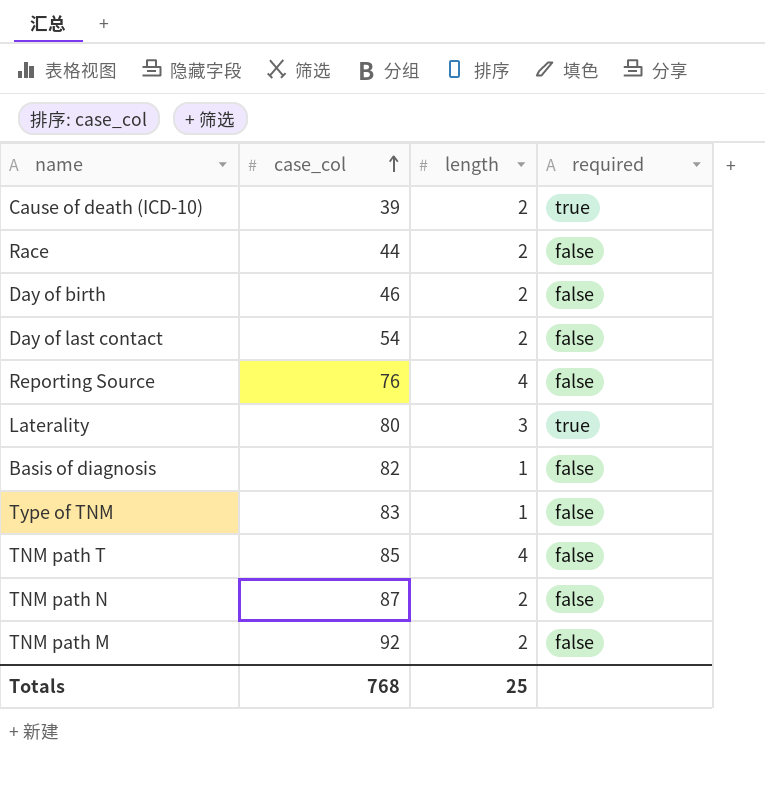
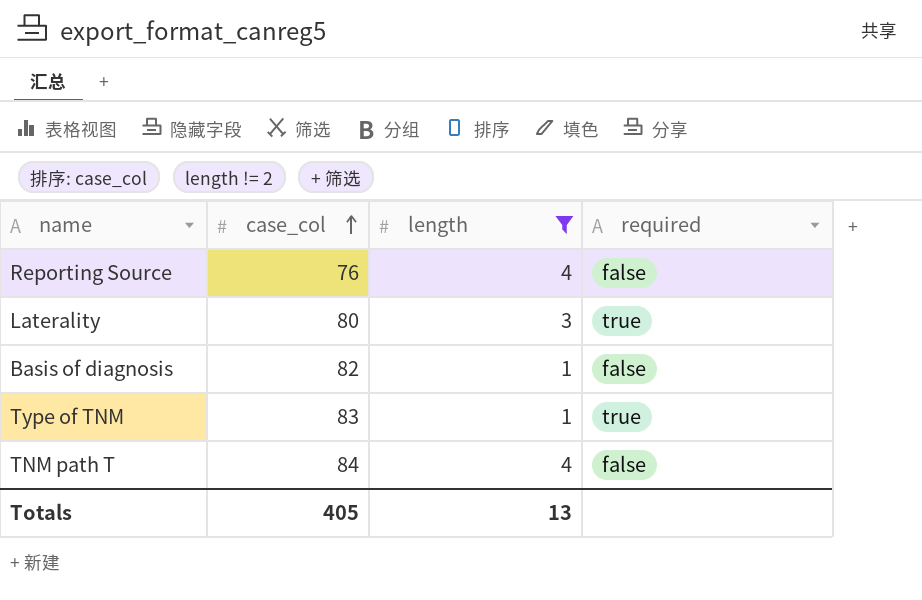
filter: none -> length != 2
Type of TNM | required: false -> true
TNM path T | case_col: 85 -> 84
Totals | case_col: 768 -> 405
Totals | length: 25 -> 13

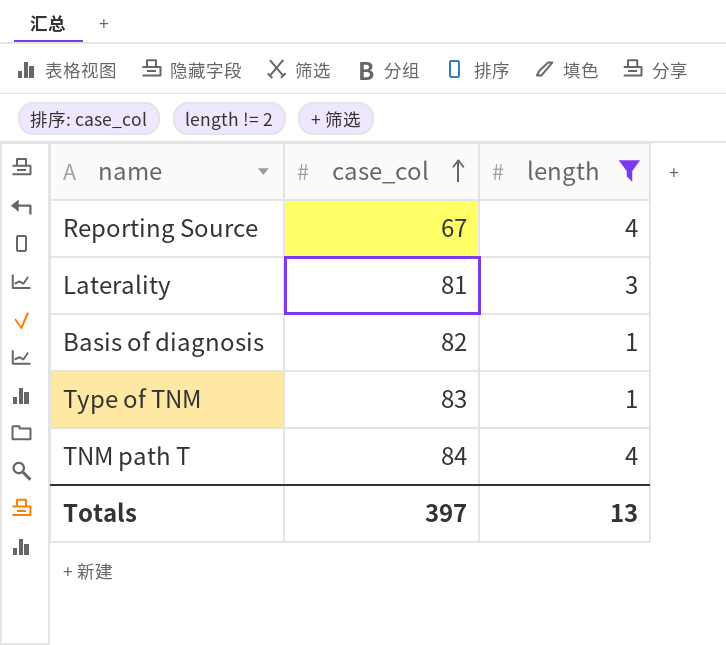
column required | position: 4 -> none
Reporting Source | case_col: 76 -> 67
Laterality | case_col: 80 -> 81
Totals | case_col: 405 -> 397

